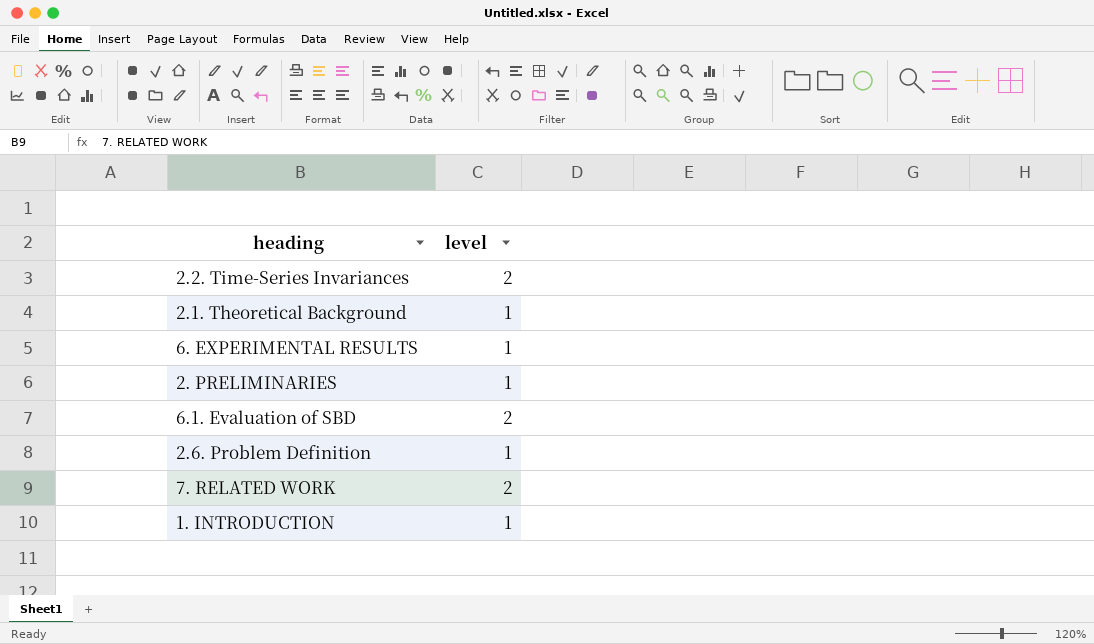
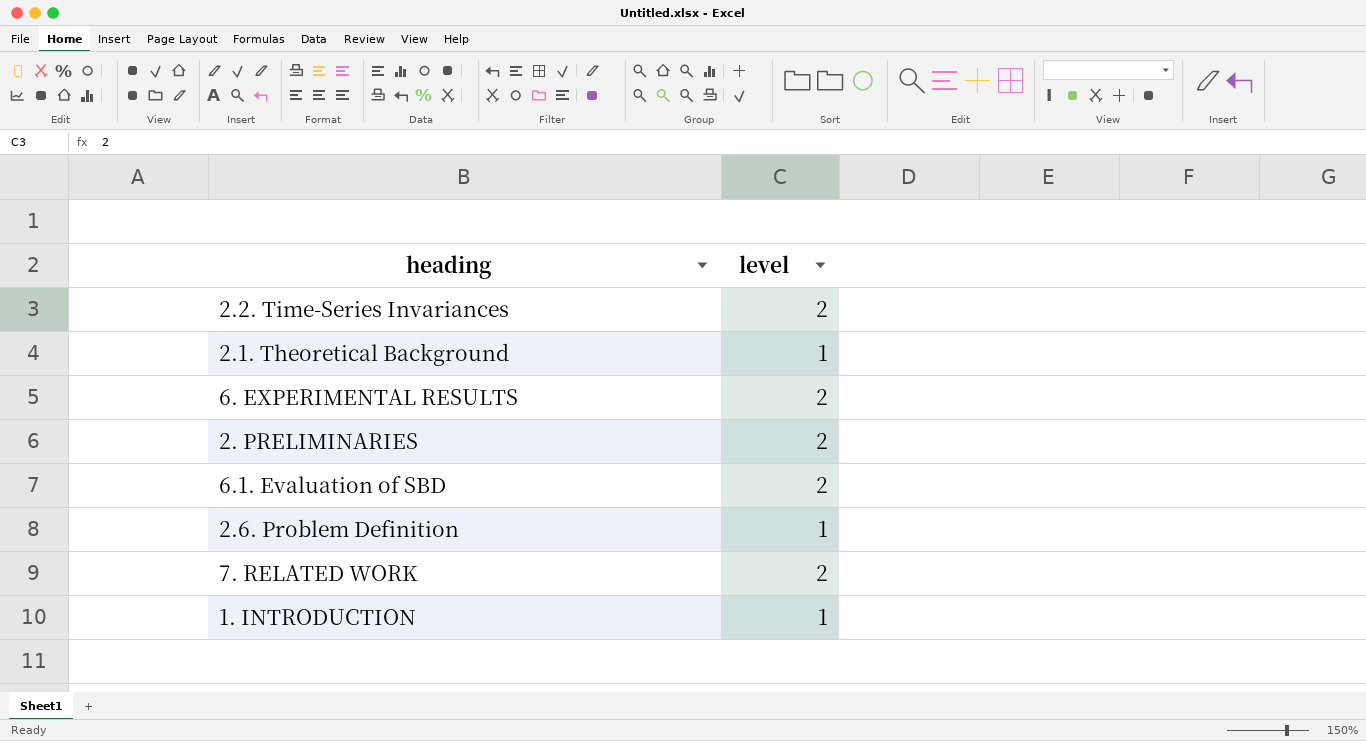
6. EXPERIMENTAL RESULTS | level: 1 -> 2
2. PRELIMINARIES | level: 1 -> 2

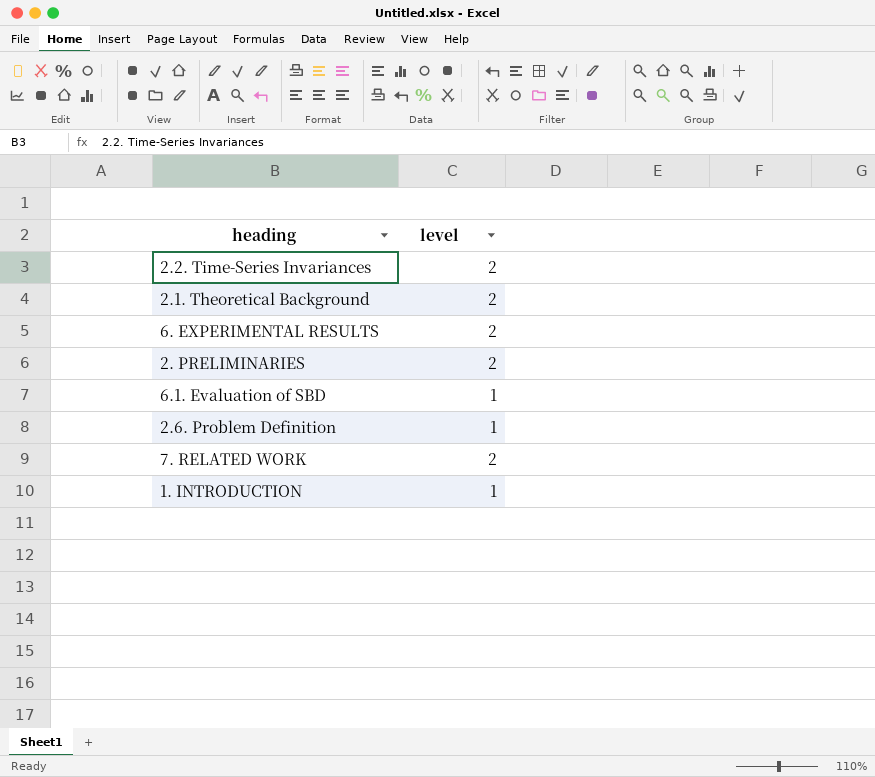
2.1. Theoretical Background | level: 1 -> 2
6.1. Evaluation of SBD | level: 2 -> 1

